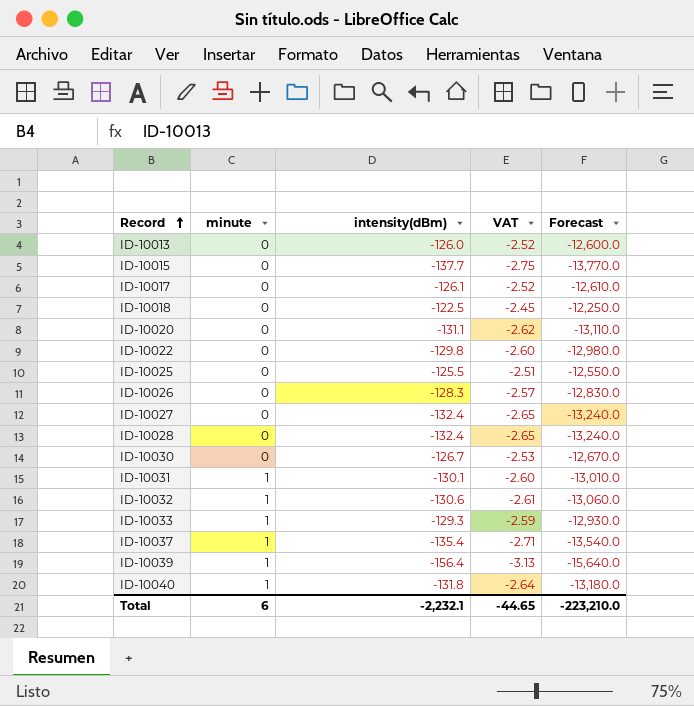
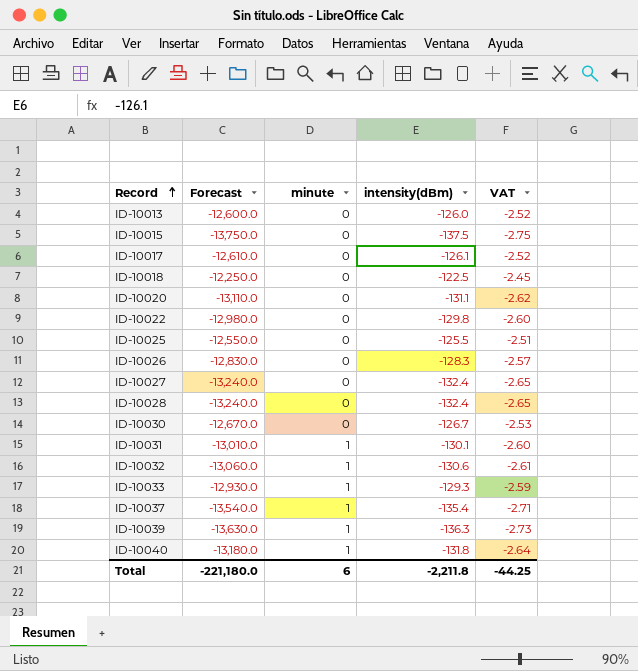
column Forecast | position: 5 -> 2
ID-10015 | Forecast: -13,770.0 -> -13,750.0
ID-10015 | intensity(dBm): -137.7 -> -137.5
ID-10039 | Forecast: -15,640.0 -> -13,630.0
ID-10039 | intensity(dBm): -156.4 -> -136.3
ID-10039 | VAT: -3.13 -> -2.73
Total | Forecast: -223,210.0 -> -221,180.0
Total | intensity(dBm): -2,232.1 -> -2,211.8
Total | VAT: -44.65 -> -44.25

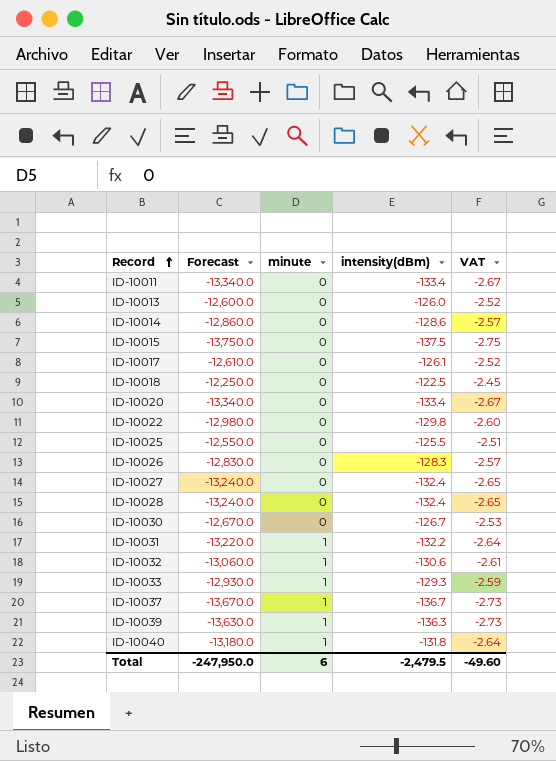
row ID-10011: none -> -13,340.0 | 0 | -133.4 | -2.67
row ID-10014: none -> -12,860.0 | 0 | -128.6 | -2.57
ID-10020 | Forecast: -13,110.0 -> -13,340.0
ID-10020 | intensity(dBm): -131.1 -> -133.4
ID-10020 | VAT: -2.62 -> -2.67
ID-10031 | Forecast: -13,010.0 -> -13,220.0
ID-10031 | intensity(dBm): -130.1 -> -132.2
ID-10031 | VAT: -2.60 -> -2.64
ID-10037 | Forecast: -13,540.0 -> -13,670.0
ID-10037 | intensity(dBm): -135.4 -> -136.7
ID-10037 | VAT: -2.71 -> -2.73
Total | Forecast: -221,180.0 -> -247,950.0
Total | intensity(dBm): -2,211.8 -> -2,479.5
Total | VAT: -44.25 -> -49.60

